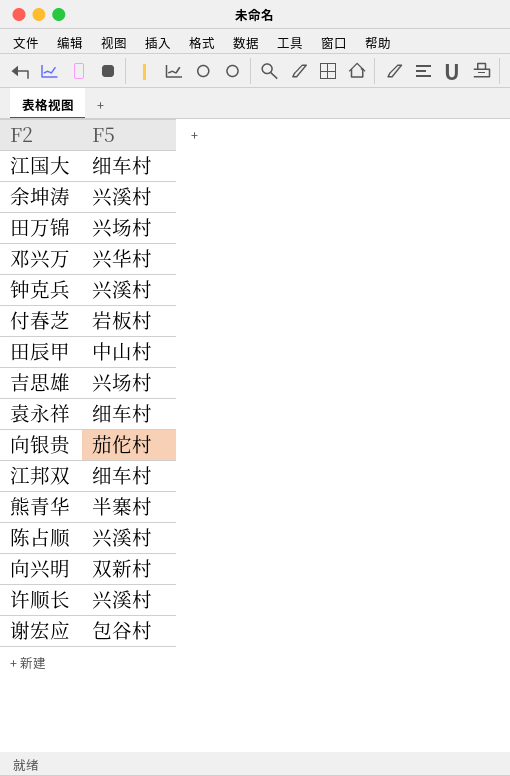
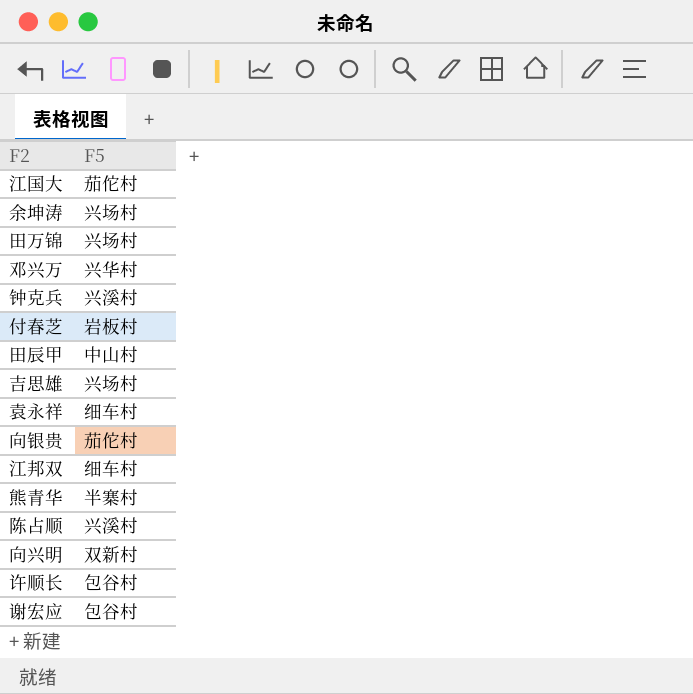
江国大 | F5: 细车村 -> 茄佗村
余坤涛 | F5: 兴溪村 -> 兴场村
许顺长 | F5: 兴溪村 -> 包谷村

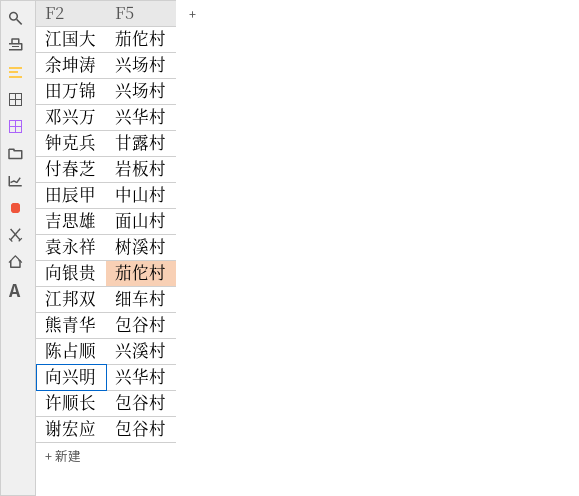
钟克兵 | F5: 兴溪村 -> 甘露村
吉思雄 | F5: 兴场村 -> 面山村
袁永祥 | F5: 细车村 -> 树溪村
熊青华 | F5: 半寨村 -> 包谷村
向兴明 | F5: 双新村 -> 兴华村

